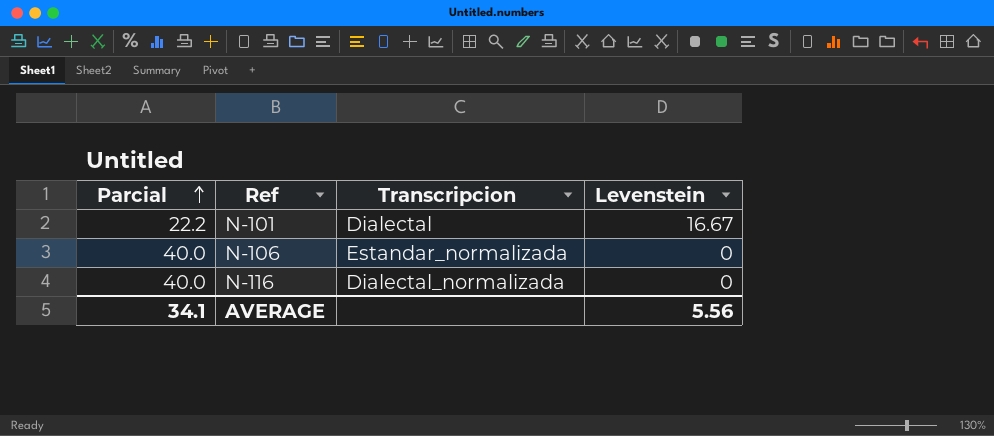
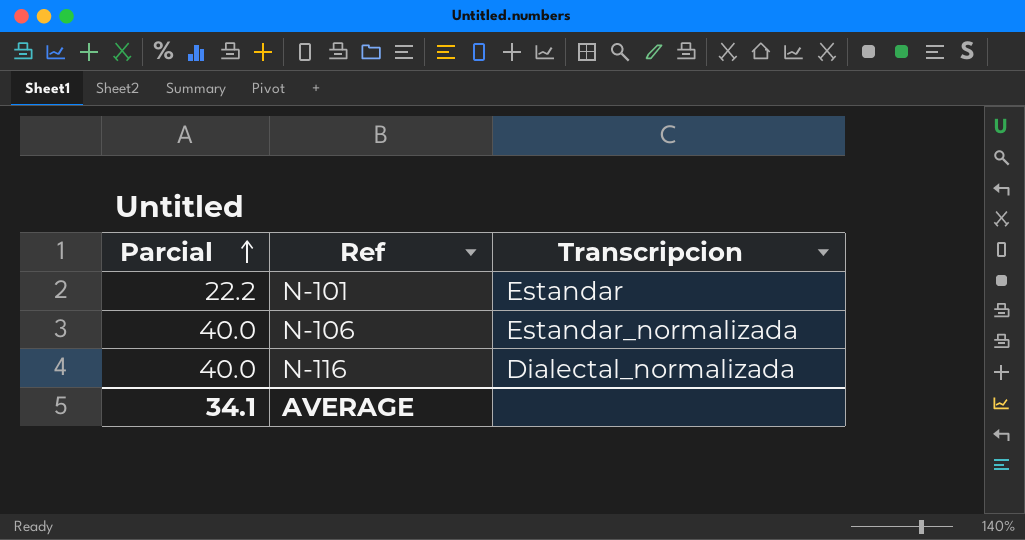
column Levenstein | position: 4 -> none
N-101 | Transcripcion: Dialectal -> Estandar

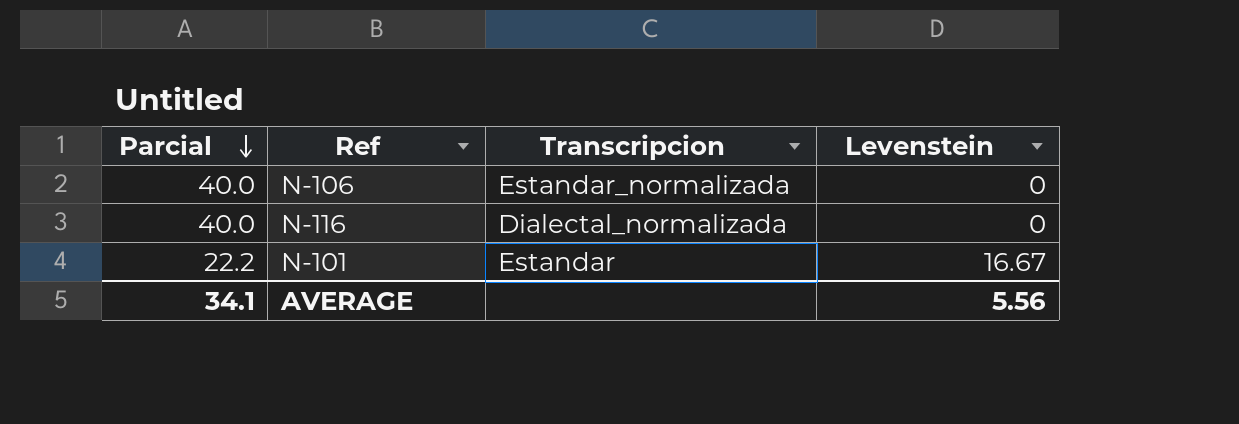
row order: Parcial ascending -> Parcial descending
column Levenstein | position: none -> 4

